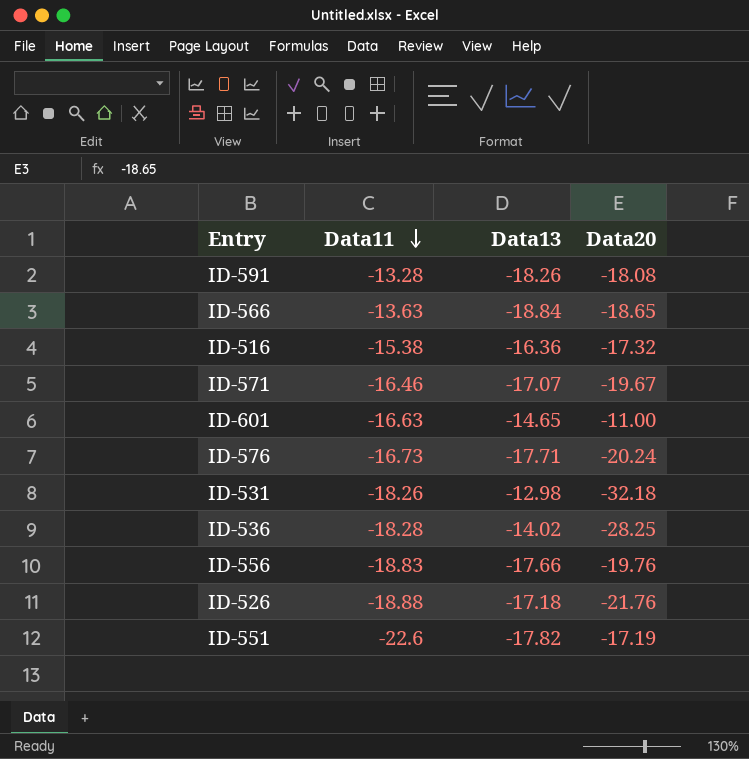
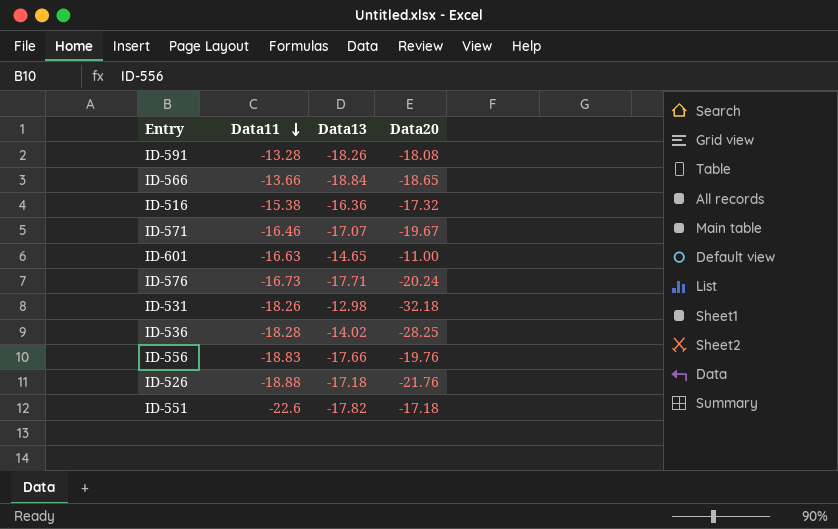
ID-566 | Data11: -13.63 -> -13.66
ID-551 | Data20: -17.19 -> -17.18

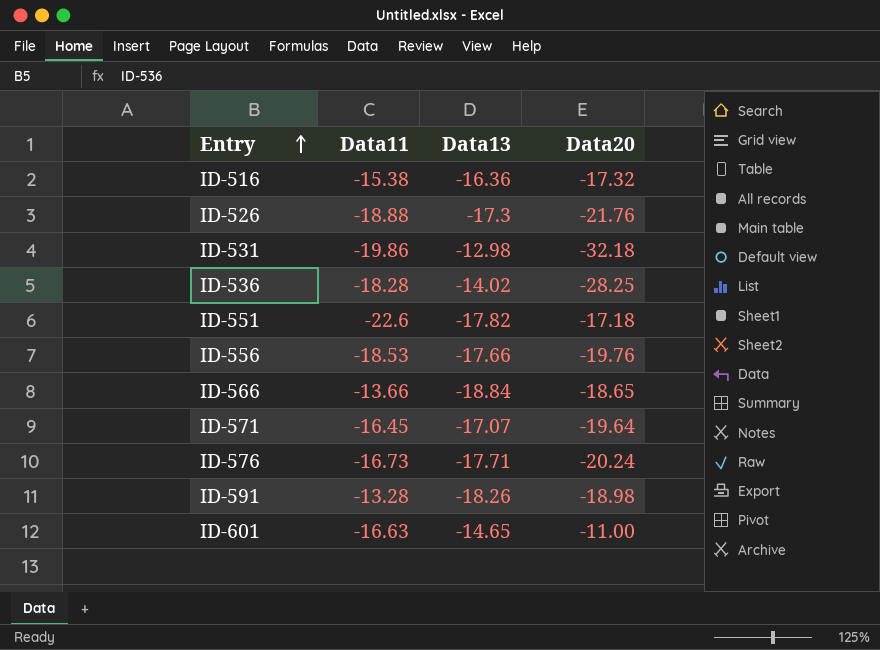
row order: Data11 descending -> Entry ascending
ID-526 | Data13: -17.18 -> -17.3
ID-531 | Data11: -18.26 -> -19.86
ID-556 | Data11: -18.83 -> -18.53
ID-571 | Data11: -16.46 -> -16.45
ID-571 | Data20: -19.67 -> -19.64
ID-591 | Data20: -18.08 -> -18.98

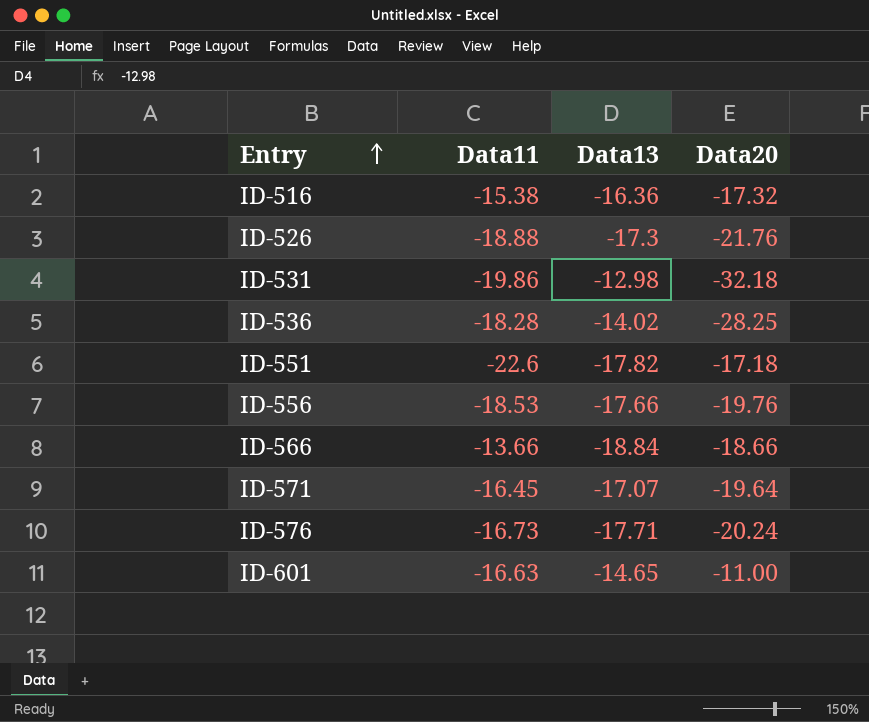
row ID-591: -13.28 | -18.26 | -18.98 -> none
ID-566 | Data20: -18.65 -> -18.66

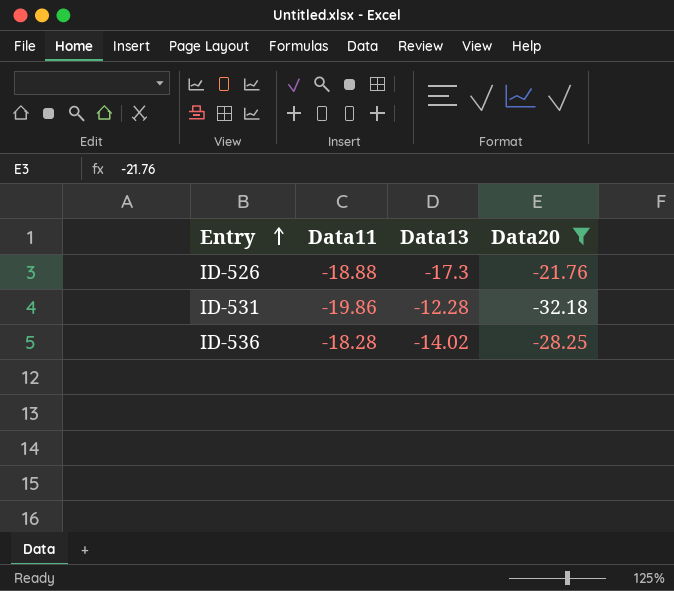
filter: none -> Data20 <= -21.76
ID-531 | Data13: -12.98 -> -12.28

